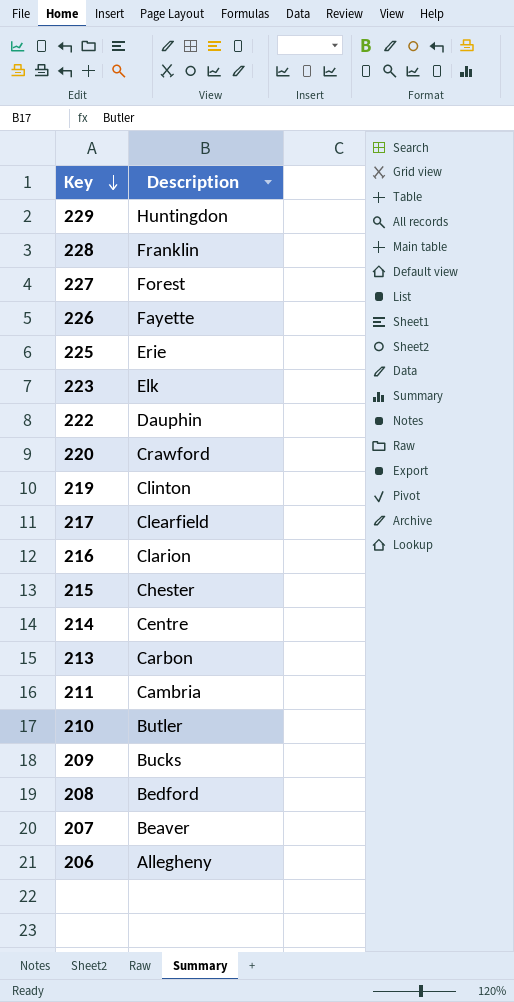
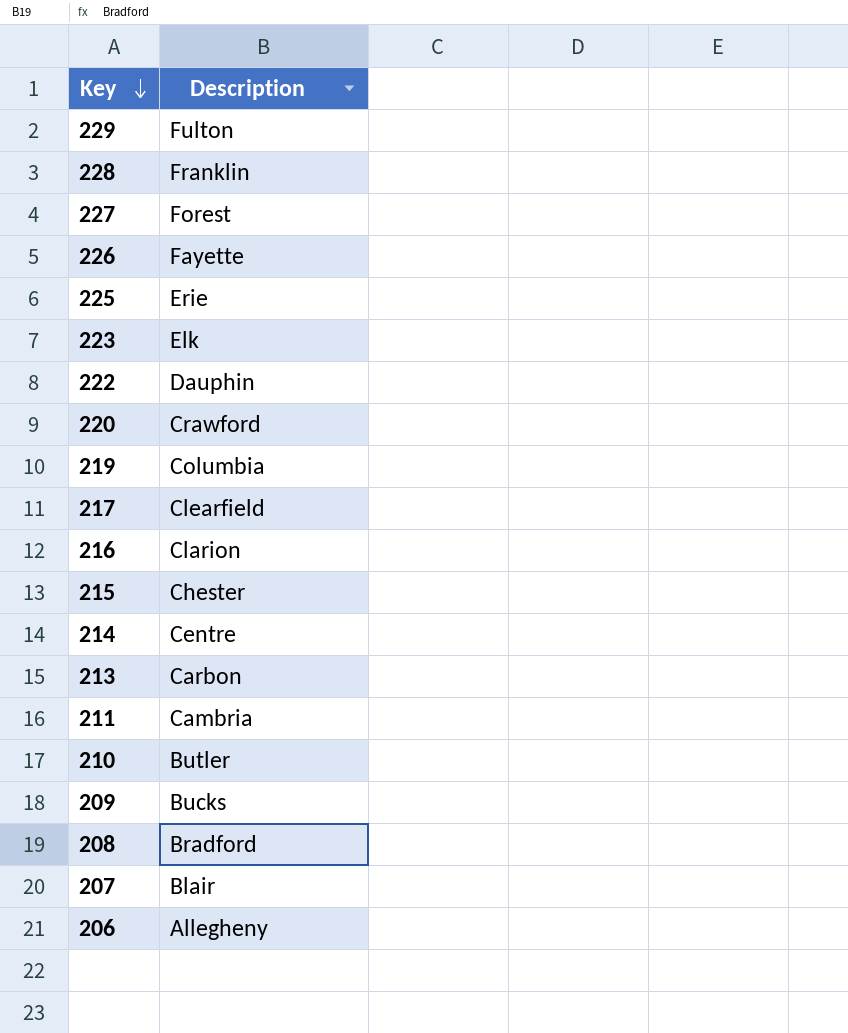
229 | Description: Huntingdon -> Fulton
219 | Description: Clinton -> Columbia
208 | Description: Bedford -> Bradford
207 | Description: Beaver -> Blair

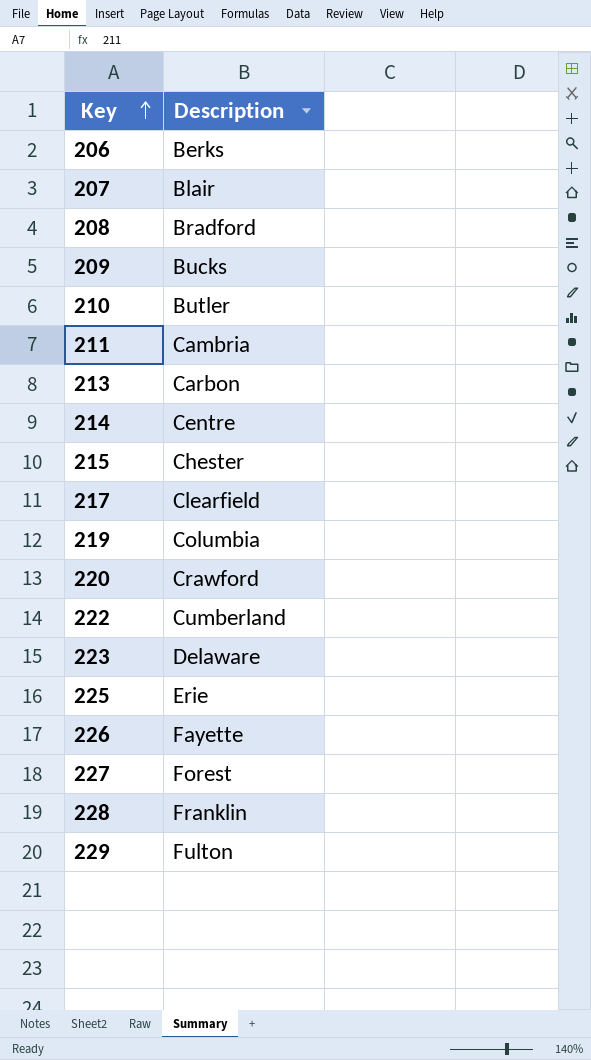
row order: Key descending -> Key ascending
row 216: Clarion -> none
206 | Description: Allegheny -> Berks
222 | Description: Dauphin -> Cumberland
223 | Description: Elk -> Delaware

